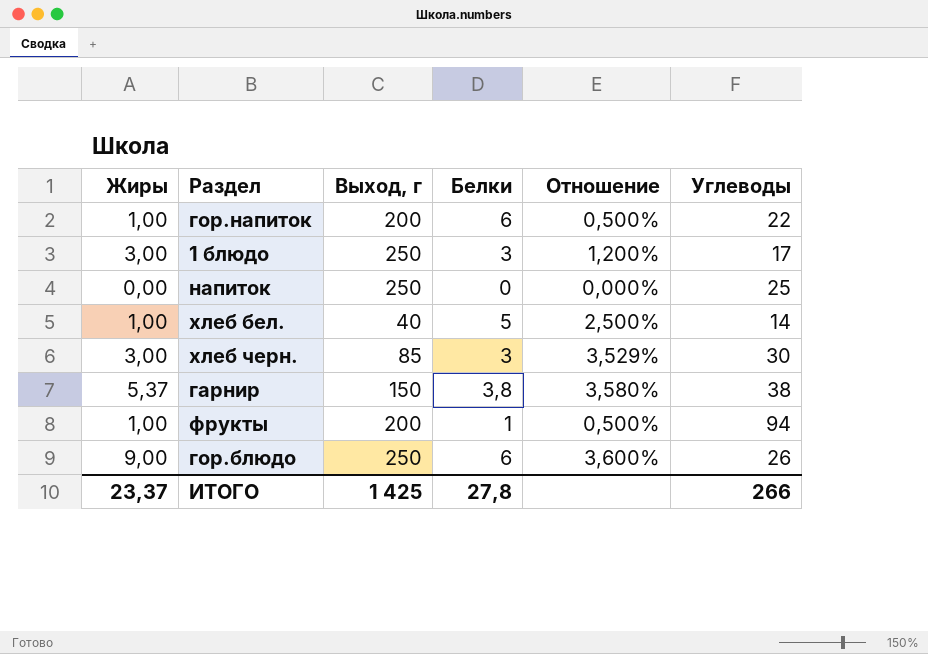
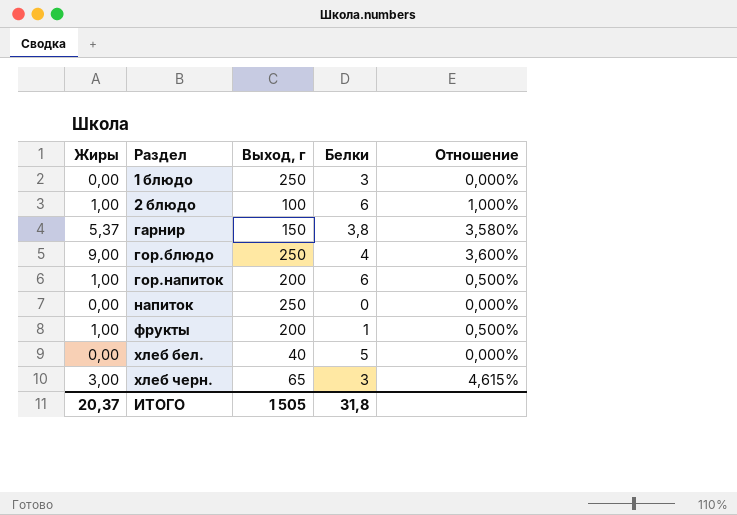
row order: none -> Раздел ascending
column Углеводы | position: 6 -> none
1 блюдо | Жиры: 3,00 -> 0,00
1 блюдо | Отношение: 1,200% -> 0,000%
row 2 блюдо: none -> 1,00 | 100 | 6 | 1,000%
гор.блюдо | Белки: 6 -> 4
хлеб бел. | Жиры: 1,00 -> 0,00
хлеб бел. | Отношение: 2,500% -> 0,000%
хлеб черн. | Выход, г: 85 -> 65
хлеб черн. | Отношение: 3,529% -> 4,615%
ИТОГО | Жиры: 23,37 -> 20,37
ИТОГО | Выход, г: 1 425 -> 1 505
ИТОГО | Белки: 27,8 -> 31,8

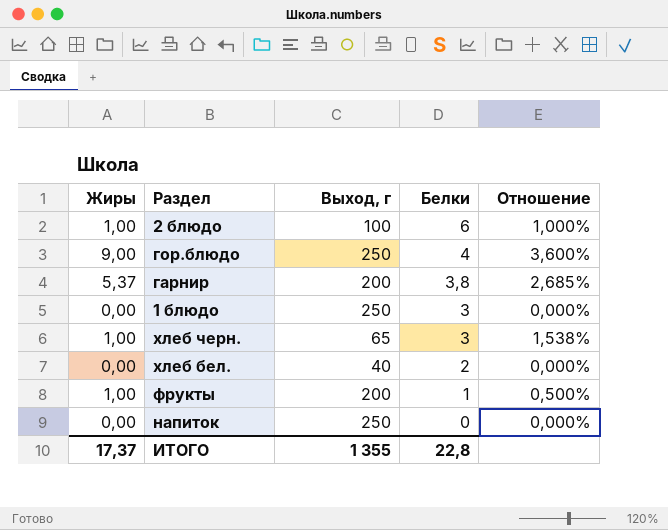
row order: Раздел ascending -> Белки descending
row гор.напиток: 1,00 | 200 | 6 | 0,500% -> none
гарнир | Выход, г: 150 -> 200
гарнир | Отношение: 3,580% -> 2,685%
хлеб черн. | Жиры: 3,00 -> 1,00
хлеб черн. | Отношение: 4,615% -> 1,538%
хлеб бел. | Белки: 5 -> 2
ИТОГО | Жиры: 20,37 -> 17,37
ИТОГО | Выход, г: 1 505 -> 1 355
ИТОГО | Белки: 31,8 -> 22,8

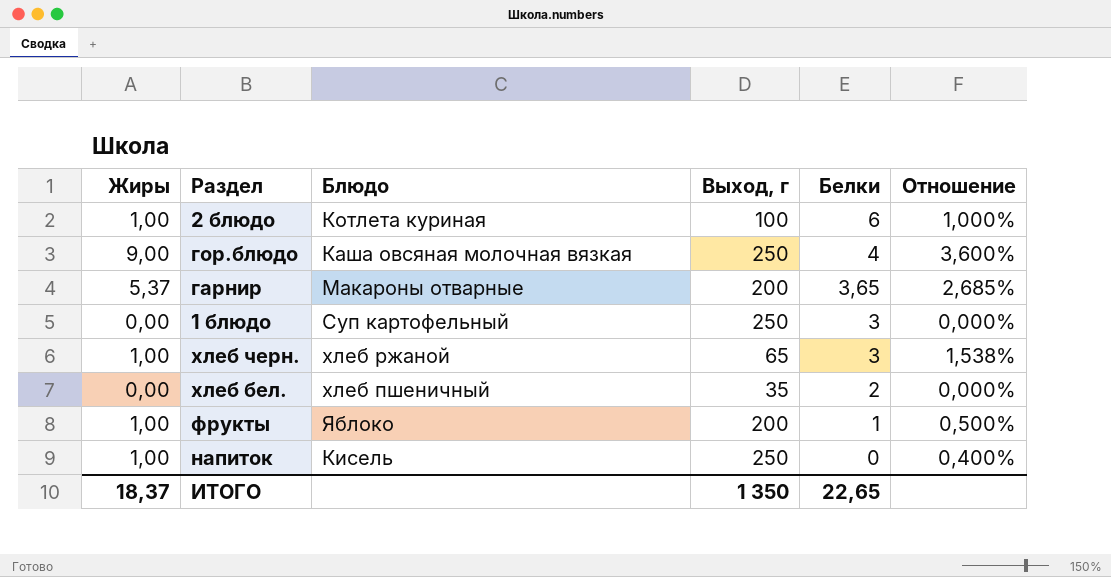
column Блюдо | position: none -> 3
гарнир | Белки: 3,8 -> 3,65
хлеб бел. | Выход, г: 40 -> 35
напиток | Жиры: 0,00 -> 1,00
напиток | Отношение: 0,000% -> 0,400%
ИТОГО | Жиры: 17,37 -> 18,37
ИТОГО | Выход, г: 1 355 -> 1 350
ИТОГО | Белки: 22,8 -> 22,65

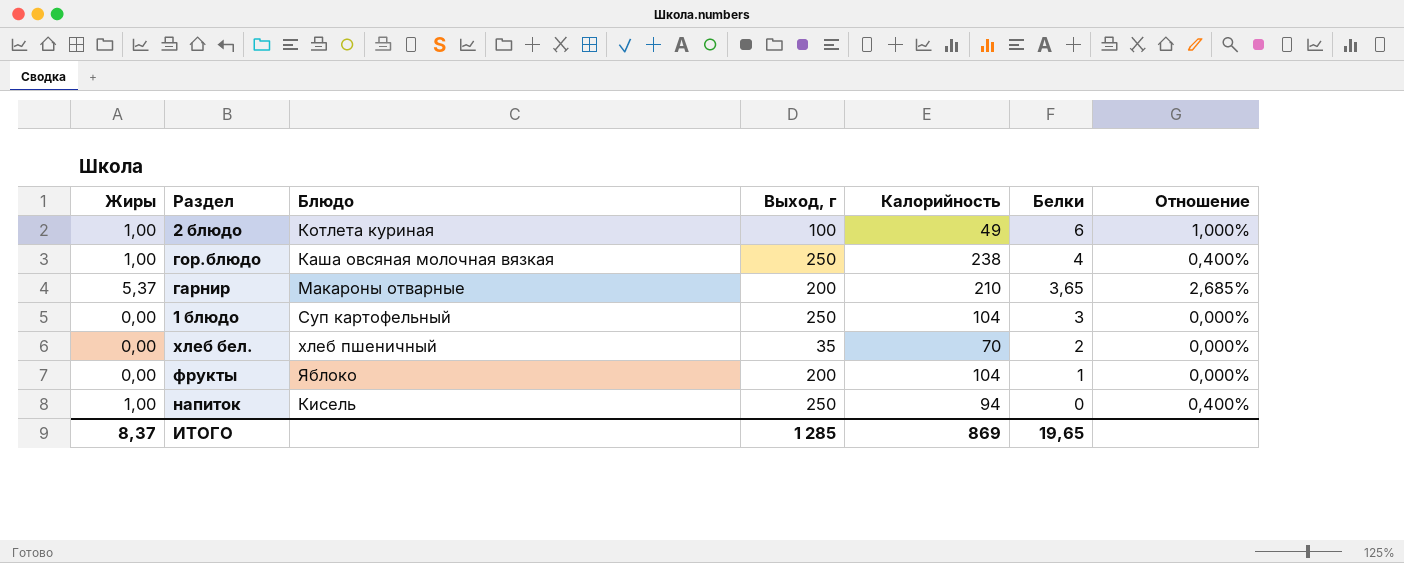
column Калорийность | position: none -> 5
row хлеб черн.: 1,00 | хлеб ржаной | 65 | 3 | 1,538% -> none
гор.блюдо | Жиры: 9,00 -> 1,00
гор.блюдо | Отношение: 3,600% -> 0,400%
фрукты | Жиры: 1,00 -> 0,00
фрукты | Отношение: 0,500% -> 0,000%
ИТОГО | Жиры: 18,37 -> 8,37
ИТОГО | Выход, г: 1 350 -> 1 285
ИТОГО | Белки: 22,65 -> 19,65

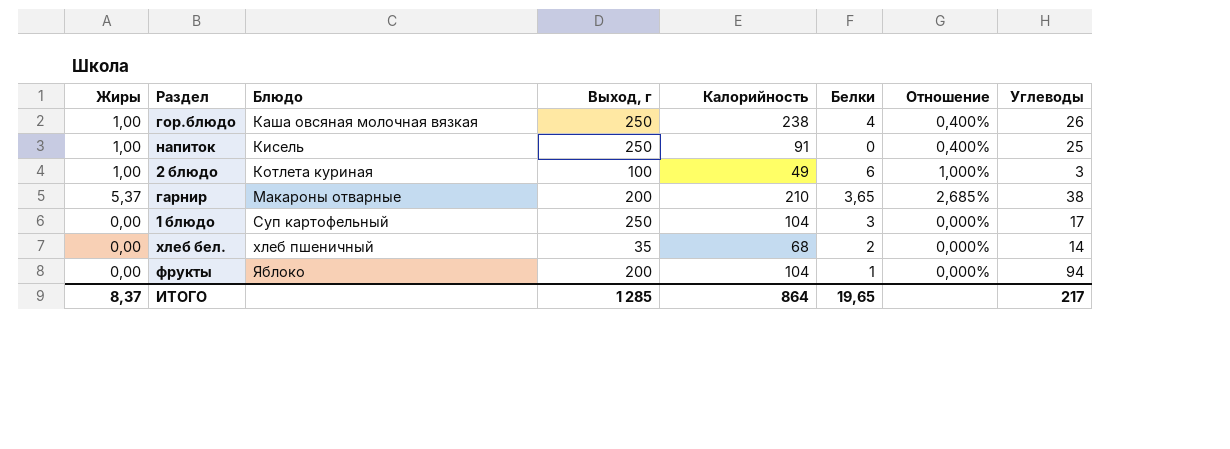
row order: Белки descending -> Блюдо ascending
column Углеводы | position: none -> 8
напиток | Калорийность: 94 -> 91
хлеб бел. | Калорийность: 70 -> 68
ИТОГО | Калорийность: 869 -> 864

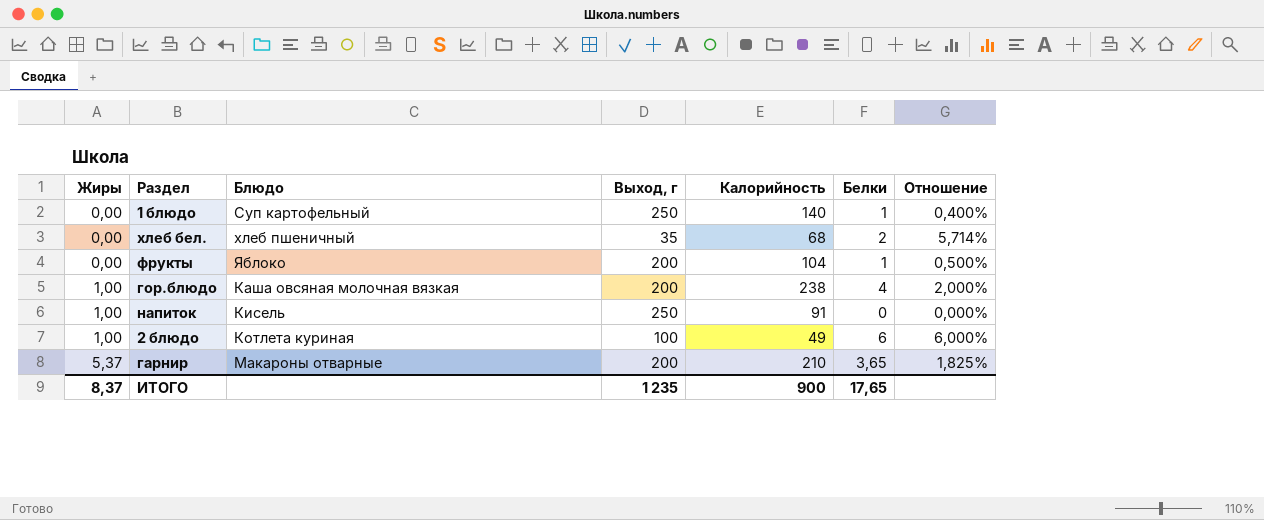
row order: Блюдо ascending -> Жиры ascending
column Углеводы | position: 8 -> none
column Отношение | formula: [Жиры] / [Выход, г] -> [Белки] / [Выход, г]
1 блюдо | Калорийность: 104 -> 140
1 блюдо | Белки: 3 -> 1
гор.блюдо | Выход, г: 250 -> 200
ИТОГО | Выход, г: 1 285 -> 1 235
ИТОГО | Калорийность: 864 -> 900
ИТОГО | Белки: 19,65 -> 17,65

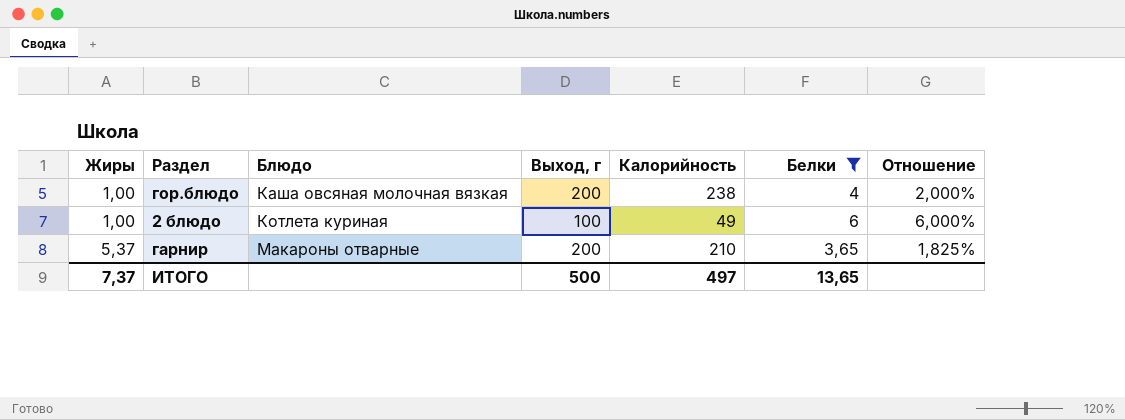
filter: none -> Белки >= 3,65
ИТОГО | Жиры: 8,37 -> 7,37
ИТОГО | Выход, г: 1 235 -> 500
ИТОГО | Калорийность: 900 -> 497
ИТОГО | Белки: 17,65 -> 13,65

